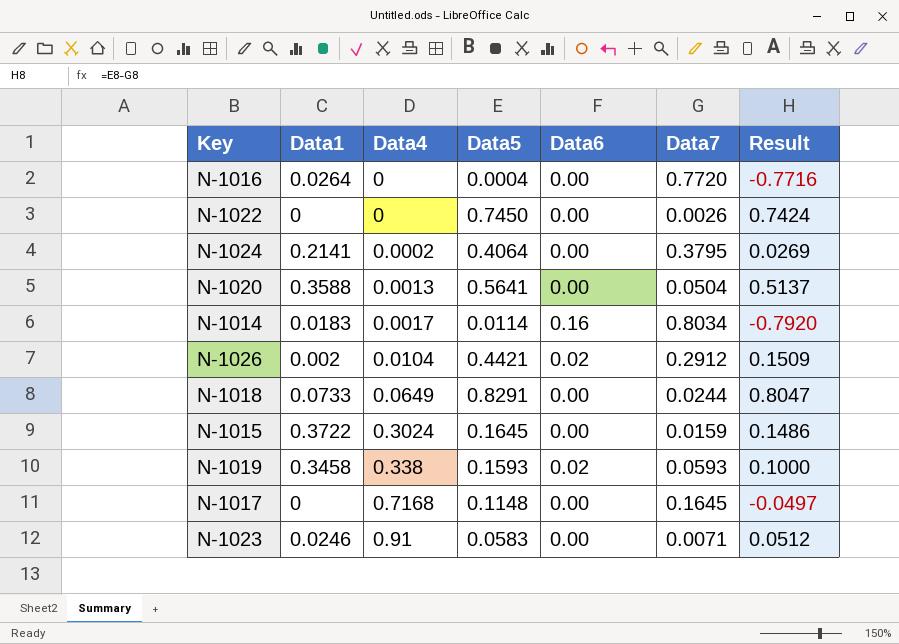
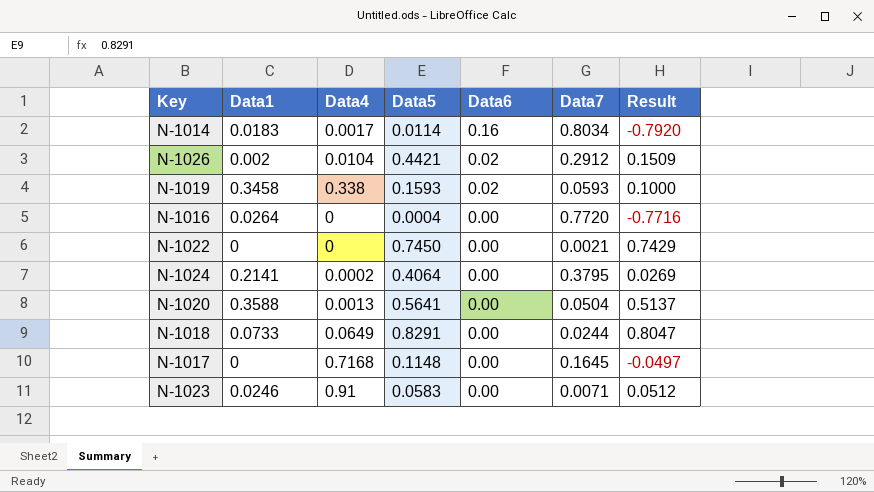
row order: Data4 ascending -> Data6 descending
row N-1015: 0.3722 | 0.3024 | 0.1645 | 0.00 | 0.0159 | 0.1486 -> none
N-1022 | Data7: 0.0026 -> 0.0021
N-1022 | Result: 0.7424 -> 0.7429

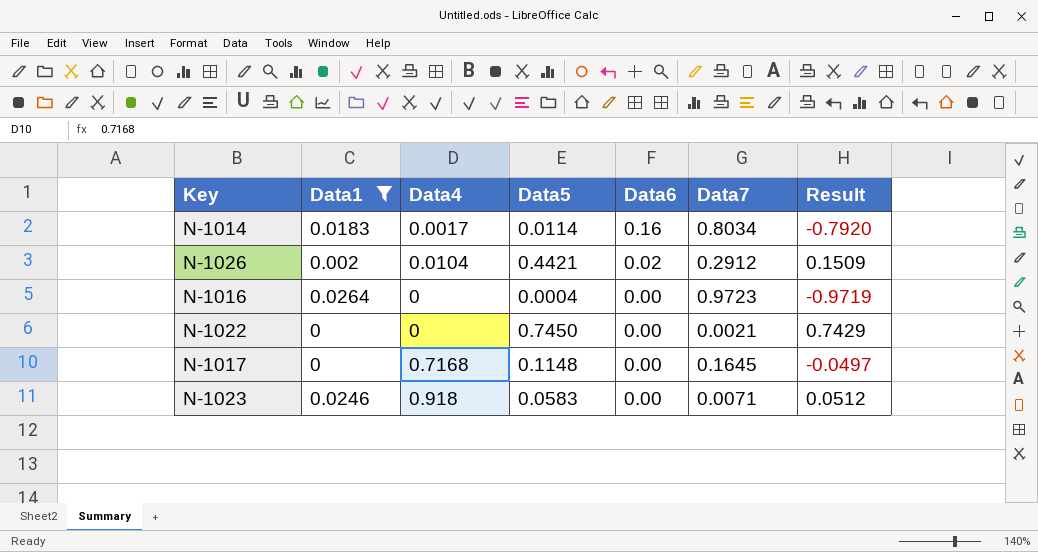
filter: none -> Data1 <= 0.0264
N-1016 | Data7: 0.7720 -> 0.9723
N-1016 | Result: -0.7716 -> -0.9719
N-1023 | Data4: 0.91 -> 0.918

